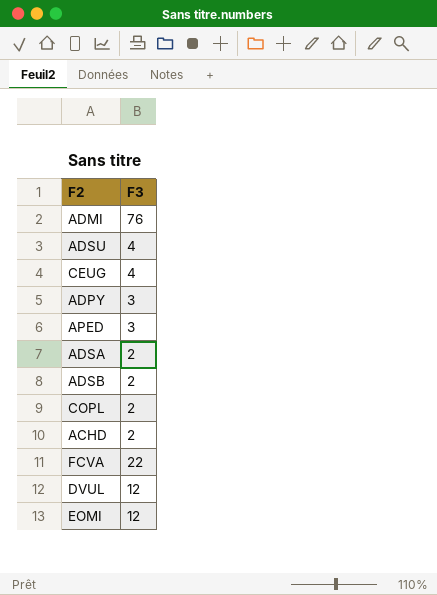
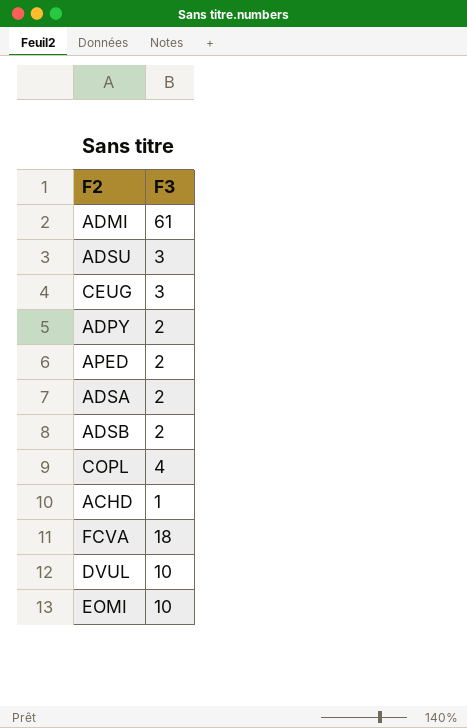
ADMI | F3: 76 -> 61
ADSU | F3: 4 -> 3
CEUG | F3: 4 -> 3
ADPY | F3: 3 -> 2
APED | F3: 3 -> 2
COPL | F3: 2 -> 4
ACHD | F3: 2 -> 1
FCVA | F3: 22 -> 18
DVUL | F3: 12 -> 10
EOMI | F3: 12 -> 10

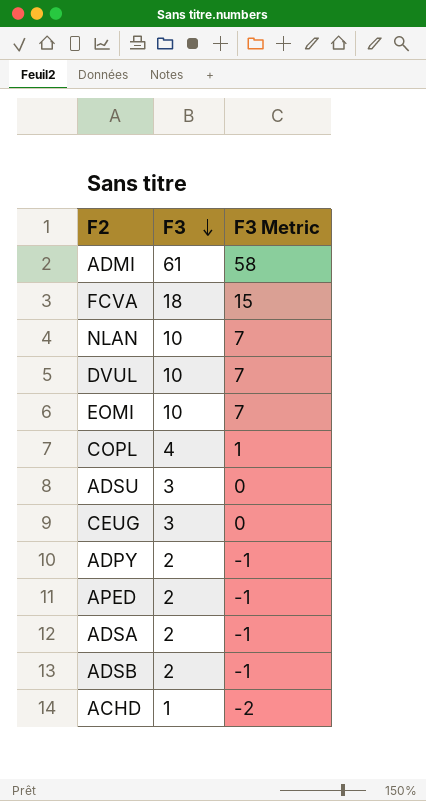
row order: none -> F3 descending
column F3 Metric | formula: none -> [F3] - 3
row NLAN: none -> 10 | 7

